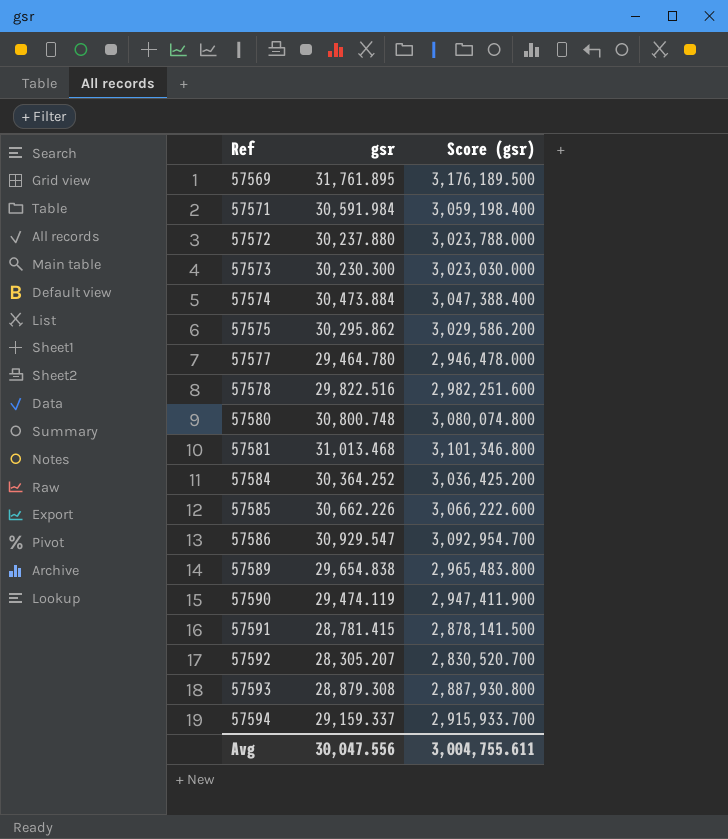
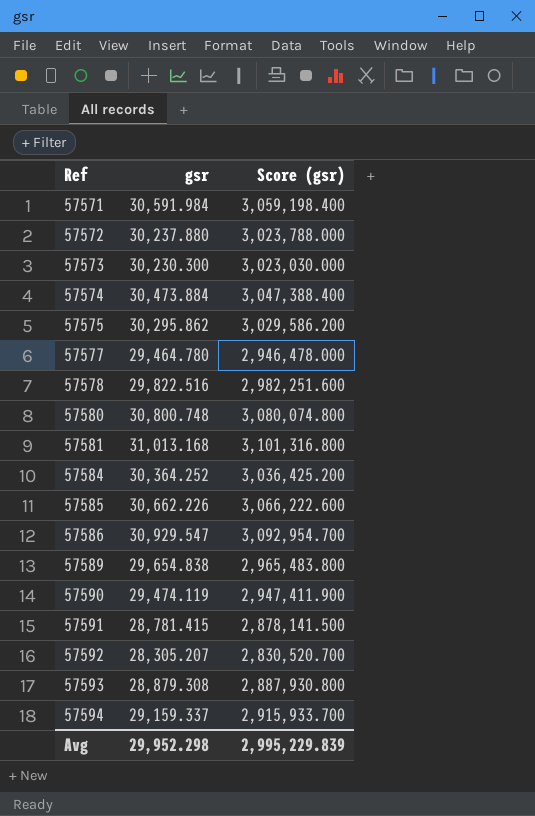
row 57569: 31,761.895 | 3,176,189.500 -> none
57581 | gsr: 31,013.468 -> 31,013.168
57581 | Score (gsr): 3,101,346.800 -> 3,101,316.800
Avg | gsr: 30,047.556 -> 29,952.298
Avg | Score (gsr): 3,004,755.611 -> 2,995,229.839

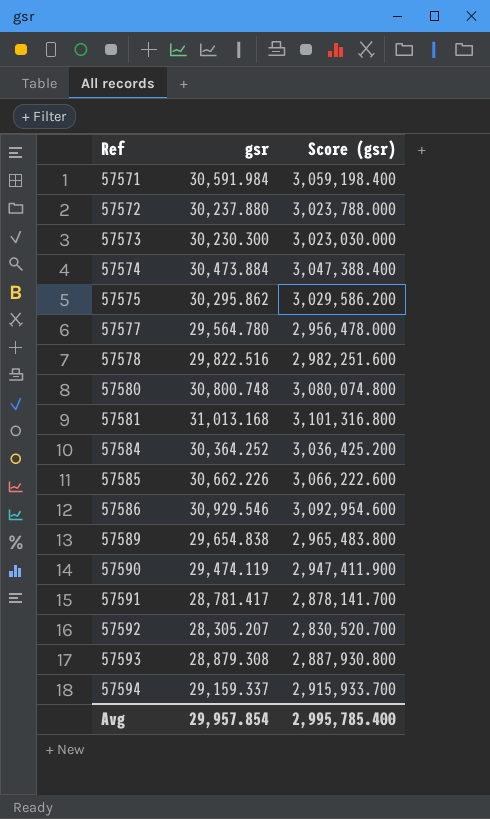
57577 | gsr: 29,464.780 -> 29,564.780
57577 | Score (gsr): 2,946,478.000 -> 2,956,478.000
57586 | gsr: 30,929.547 -> 30,929.546
57586 | Score (gsr): 3,092,954.700 -> 3,092,954.600
57591 | gsr: 28,781.415 -> 28,781.417
57591 | Score (gsr): 2,878,141.500 -> 2,878,141.700
Avg | gsr: 29,952.298 -> 29,957.854
Avg | Score (gsr): 2,995,229.839 -> 2,995,785.400

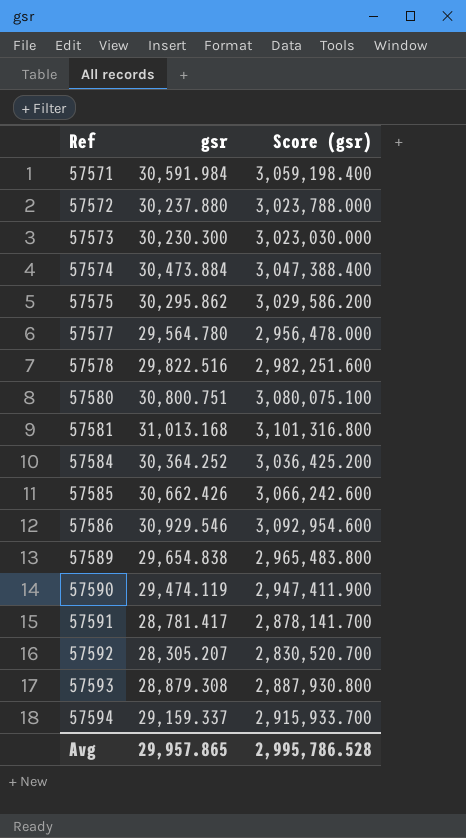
57580 | gsr: 30,800.748 -> 30,800.751
57580 | Score (gsr): 3,080,074.800 -> 3,080,075.100
57585 | gsr: 30,662.226 -> 30,662.426
57585 | Score (gsr): 3,066,222.600 -> 3,066,242.600
Avg | gsr: 29,957.854 -> 29,957.865
Avg | Score (gsr): 2,995,785.400 -> 2,995,786.528

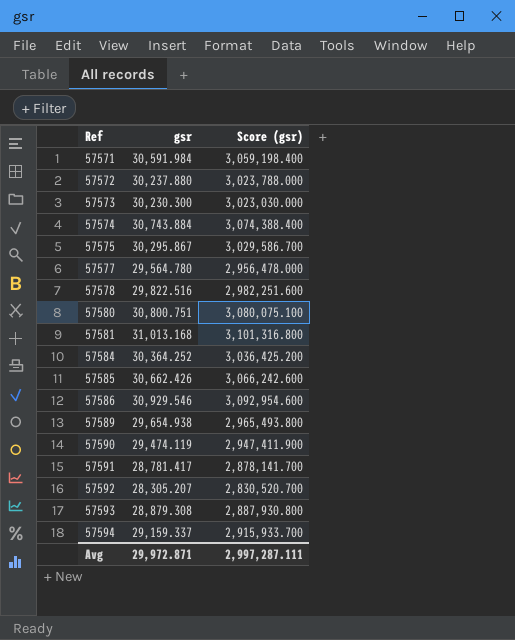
57574 | gsr: 30,473.884 -> 30,743.884
57574 | Score (gsr): 3,047,388.400 -> 3,074,388.400
57575 | gsr: 30,295.862 -> 30,295.867
57575 | Score (gsr): 3,029,586.200 -> 3,029,586.700
57589 | gsr: 29,654.838 -> 29,654.938
57589 | Score (gsr): 2,965,483.800 -> 2,965,493.800
Avg | gsr: 29,957.865 -> 29,972.871
Avg | Score (gsr): 2,995,786.528 -> 2,997,287.111

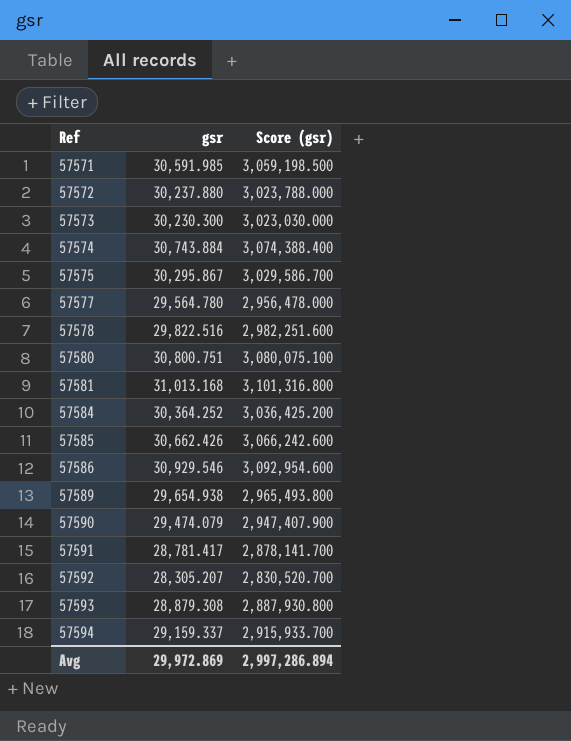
57571 | gsr: 30,591.984 -> 30,591.985
57571 | Score (gsr): 3,059,198.400 -> 3,059,198.500
57590 | gsr: 29,474.119 -> 29,474.079
57590 | Score (gsr): 2,947,411.900 -> 2,947,407.900
Avg | gsr: 29,972.871 -> 29,972.869
Avg | Score (gsr): 2,997,287.111 -> 2,997,286.894

